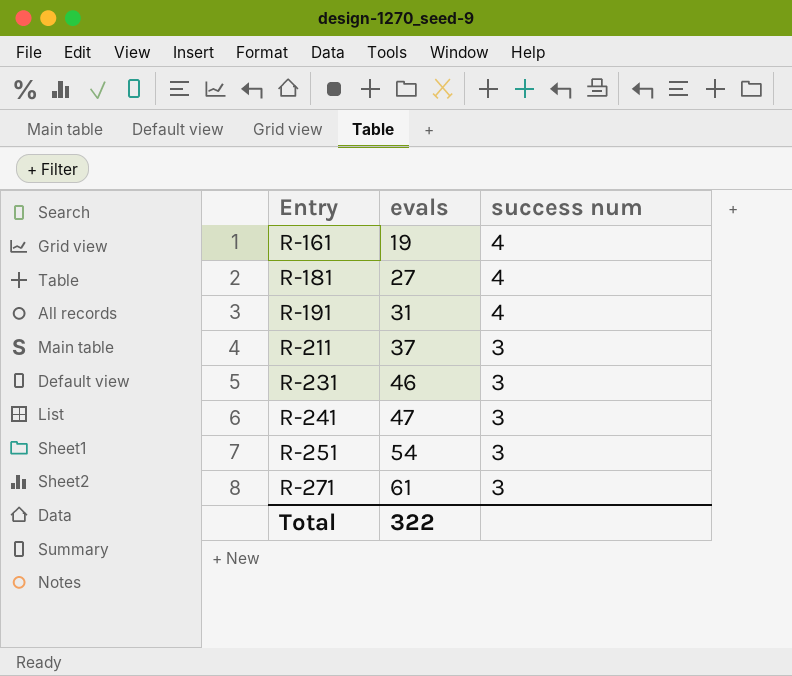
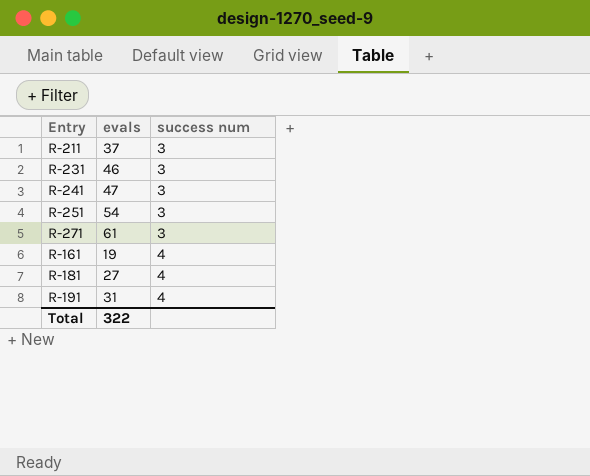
row order: Entry ascending -> success num ascending

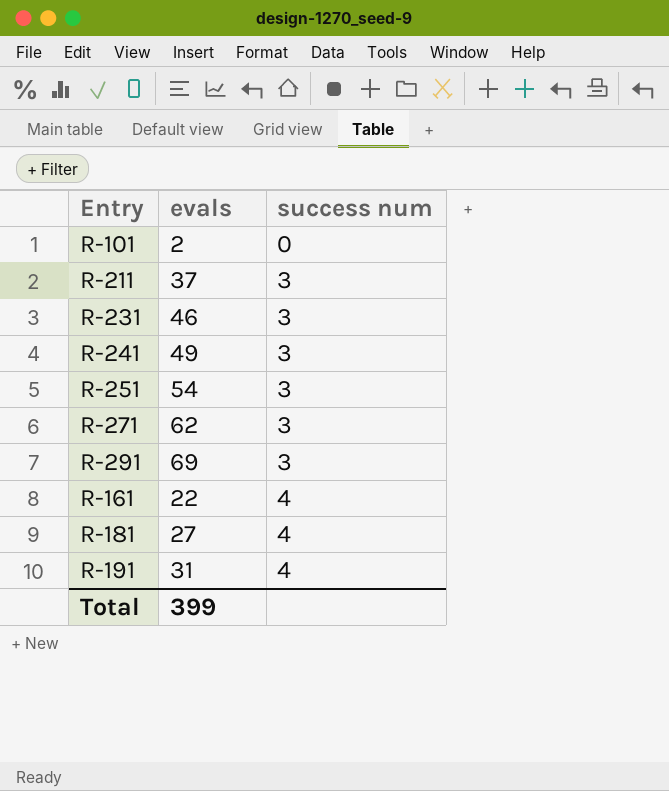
row R-101: none -> 2 | 0
R-241 | evals: 47 -> 49
R-271 | evals: 61 -> 62
row R-291: none -> 69 | 3
R-161 | evals: 19 -> 22
Total | evals: 322 -> 399

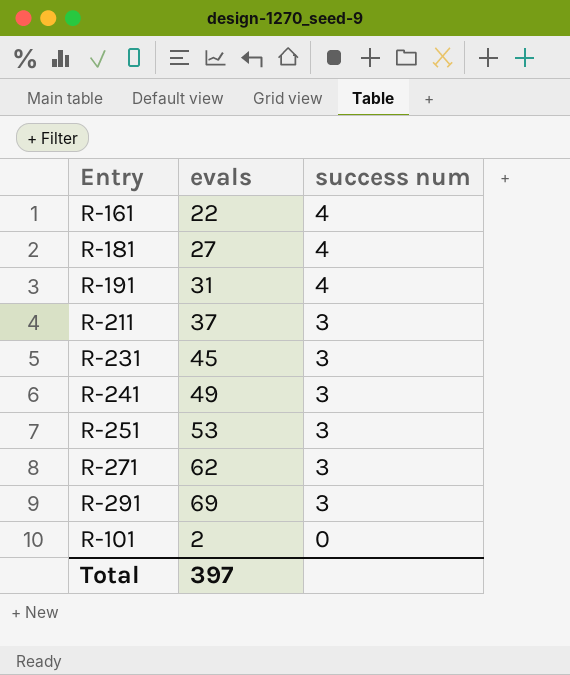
row order: success num ascending -> success num descending
R-231 | evals: 46 -> 45
R-251 | evals: 54 -> 53
Total | evals: 399 -> 397

